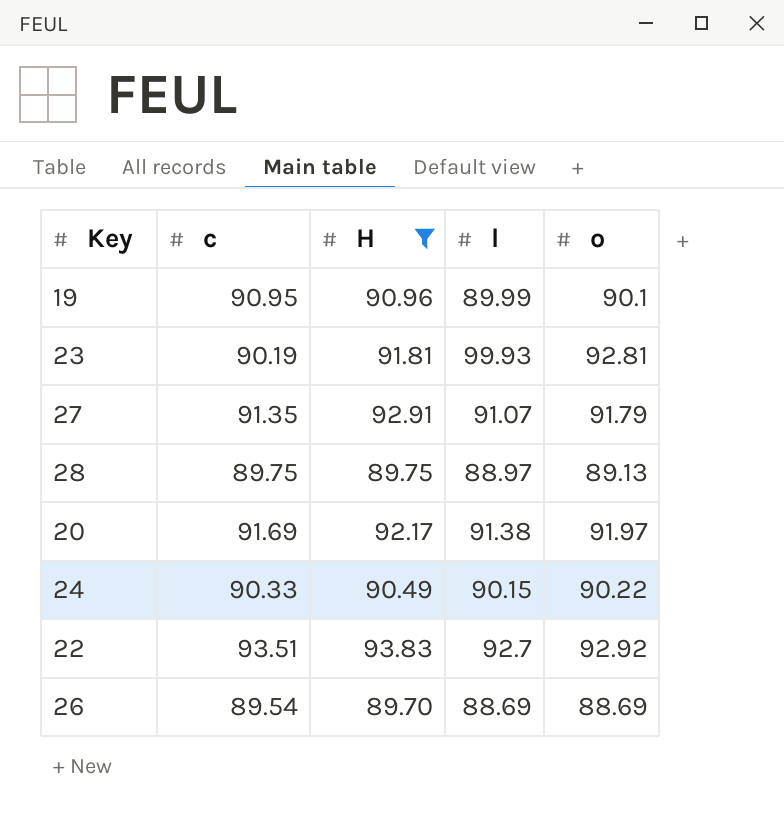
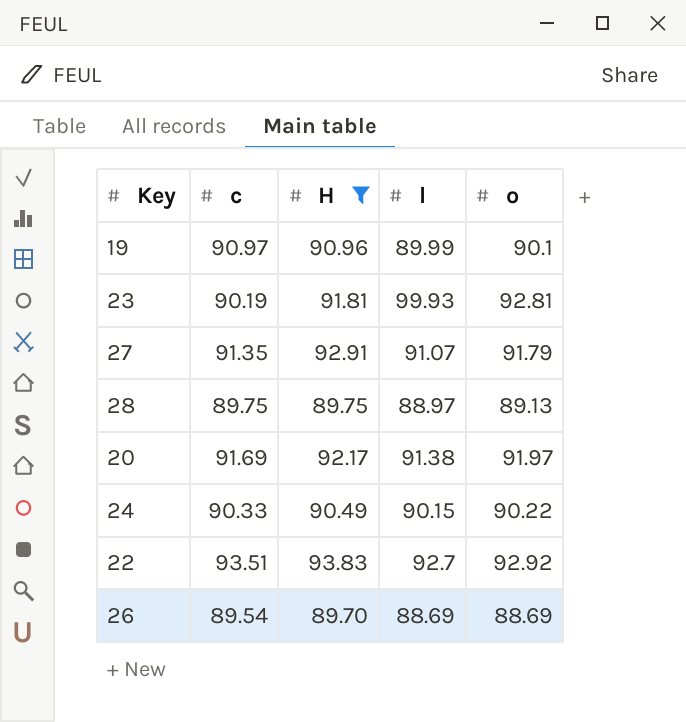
19 | c: 90.95 -> 90.97

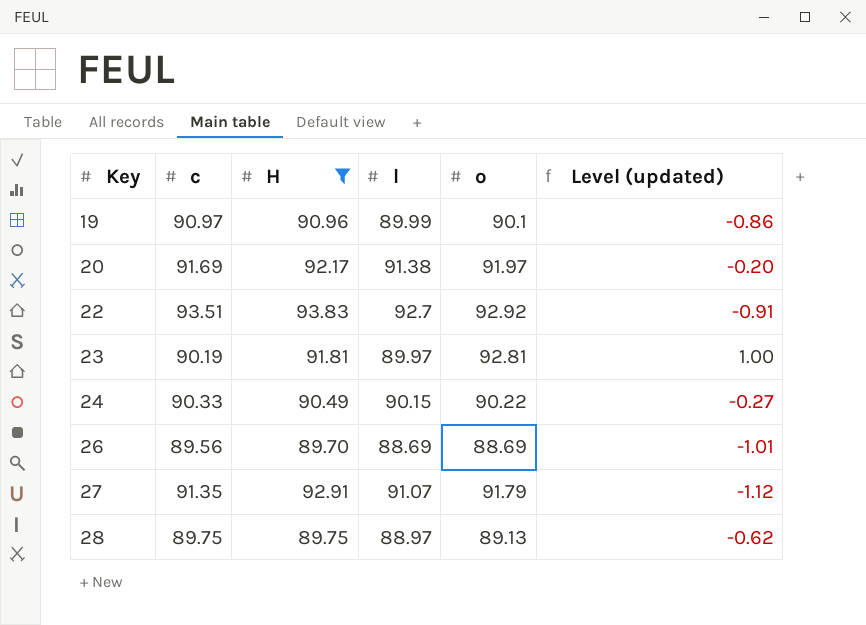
row order: none -> Key ascending
column Level (updated) | formula: none -> [o] - [H]
23 | l: 99.93 -> 89.97
26 | c: 89.54 -> 89.56

